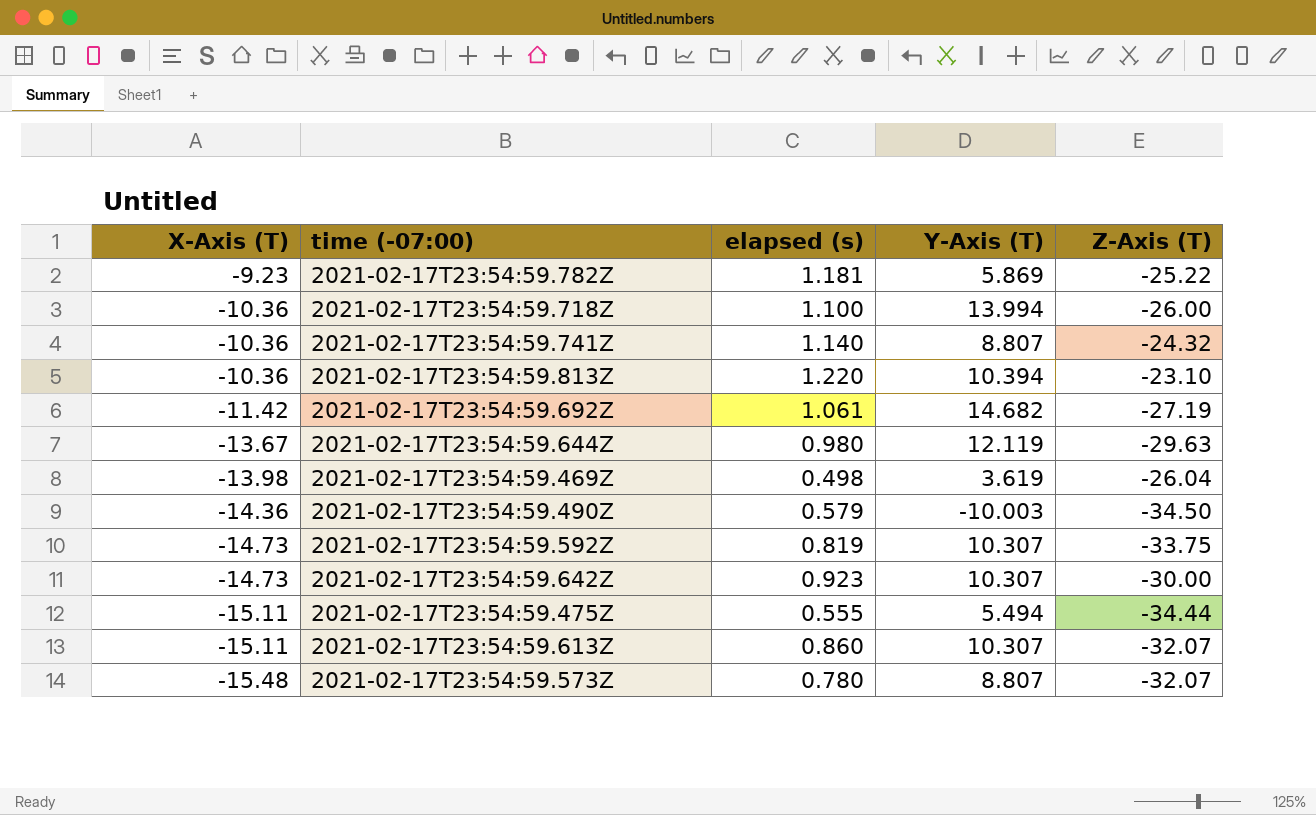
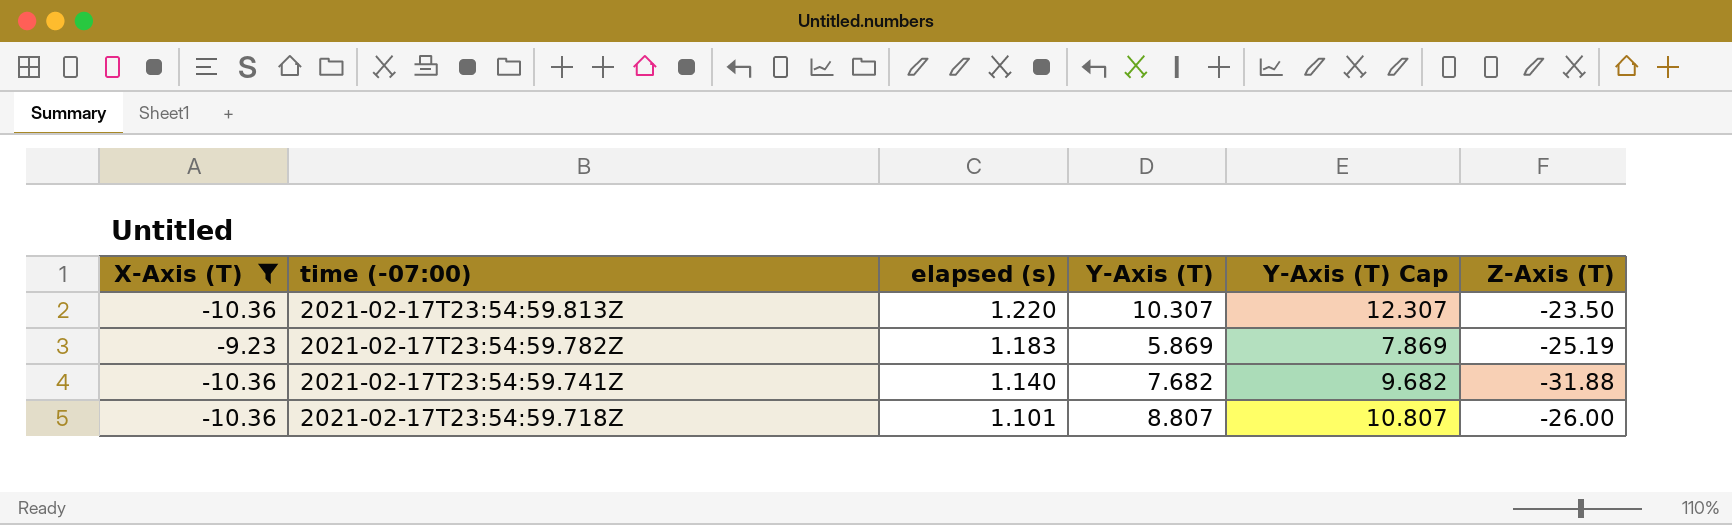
filter: none -> X-Axis (T) >= -10.36
row order: X-Axis (T) descending -> time (-07:00) descending
column Y-Axis (T) Cap | formula: none -> [Y-Axis (T)] + 2
2021-02-17T23:54:59.813Z | Y-Axis (T): 10.394 -> 10.307
2021-02-17T23:54:59.813Z | Z-Axis (T): -23.10 -> -23.50
2021-02-17T23:54:59.782Z | elapsed (s): 1.181 -> 1.183
2021-02-17T23:54:59.782Z | Z-Axis (T): -25.22 -> -25.19
2021-02-17T23:54:59.741Z | Y-Axis (T): 8.807 -> 7.682
2021-02-17T23:54:59.741Z | Z-Axis (T): -24.32 -> -31.88
2021-02-17T23:54:59.718Z | elapsed (s): 1.100 -> 1.101
2021-02-17T23:54:59.718Z | Y-Axis (T): 13.994 -> 8.807

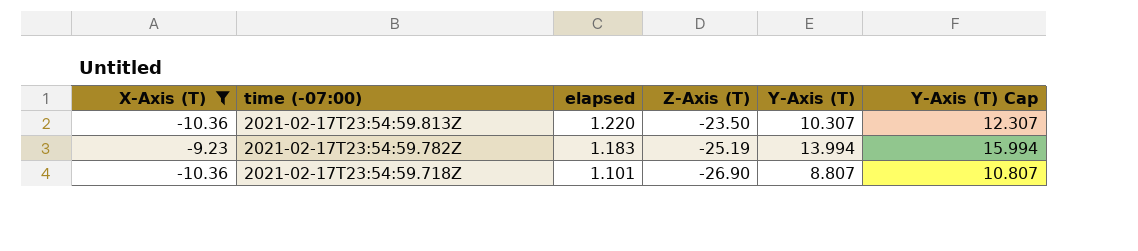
column name: elapsed (s) -> elapsed
column Z-Axis (T) | position: 6 -> 4
row 2021-02-17T23:54:59.741Z: -10.36 | 1.140 | 7.682 | 9.682 | -31.88 -> none
2021-02-17T23:54:59.782Z | Y-Axis (T): 5.869 -> 13.994
2021-02-17T23:54:59.782Z | Y-Axis (T) Cap: 7.869 -> 15.994
2021-02-17T23:54:59.718Z | Z-Axis (T): -26.00 -> -26.90

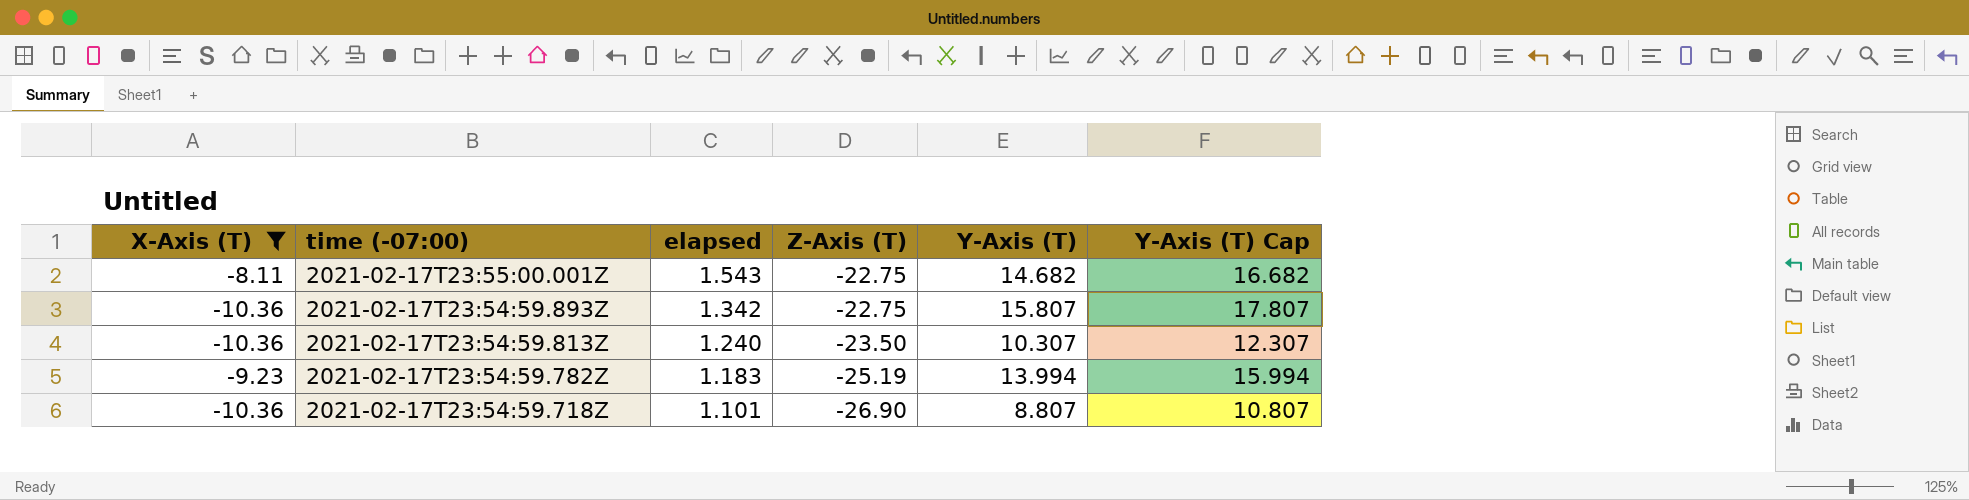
row 2021-02-17T23:55:00.001Z: none -> -8.11 | 1.543 | -22.75 | 14.682 | 16.682
row 2021-02-17T23:54:59.893Z: none -> -10.36 | 1.342 | -22.75 | 15.807 | 17.807
2021-02-17T23:54:59.813Z | elapsed: 1.220 -> 1.240

